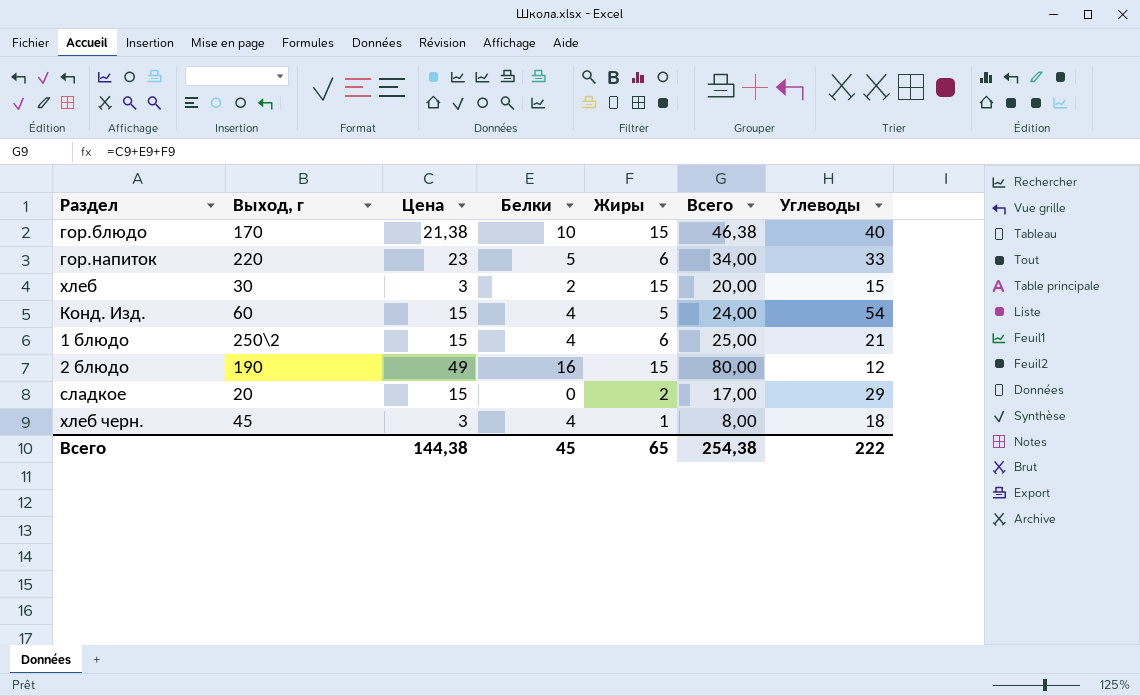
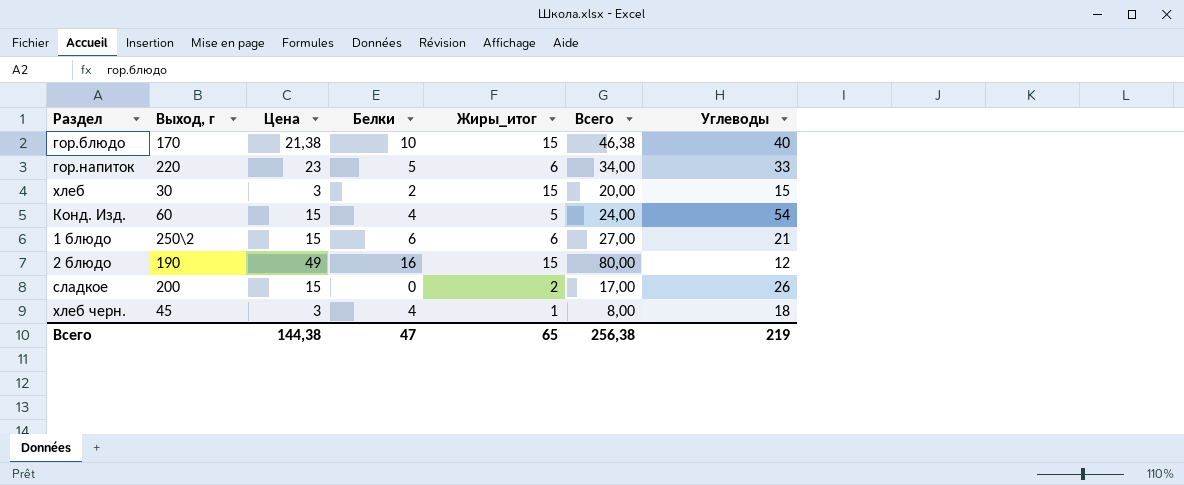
column name: Жиры -> Жиры_итог
1 блюдо | Белки: 4 -> 6
1 блюдо | Всего: 25,00 -> 27,00
сладкое | Выход, г: 20 -> 200
сладкое | Углеводы: 29 -> 26
Всего | Белки: 45 -> 47
Всего | Всего: 254,38 -> 256,38
Всего | Углеводы: 222 -> 219

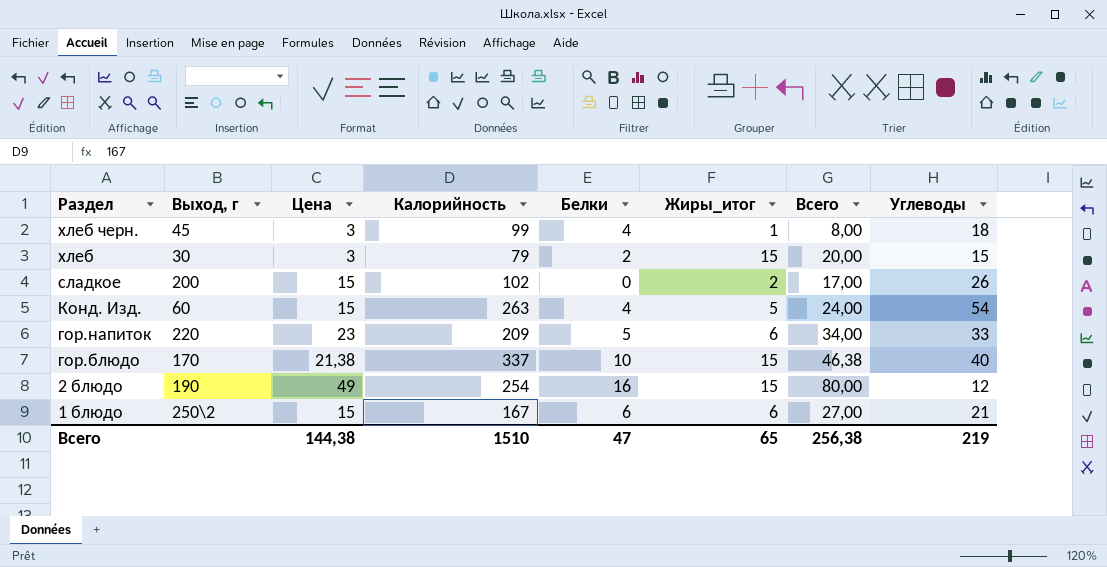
row order: none -> Раздел descending
column Калорийность | position: none -> 4

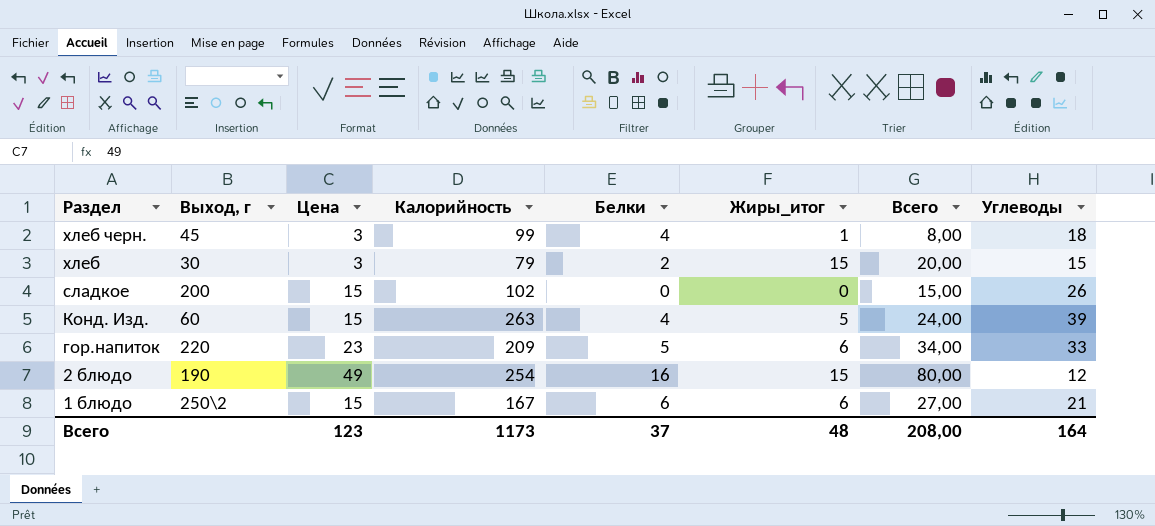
row гор.блюдо: 170 | 21,38 | 337 | 10 | 15 | 46,38 | 40 -> none
сладкое | Жиры_итог: 2 -> 0
сладкое | Всего: 17,00 -> 15,00
Конд. Изд. | Углеводы: 54 -> 39
Всего | Цена: 144,38 -> 123
Всего | Калорийность: 1510 -> 1173
Всего | Белки: 47 -> 37
Всего | Жиры_итог: 65 -> 48
Всего | Всего: 256,38 -> 208,00
Всего | Углеводы: 219 -> 164

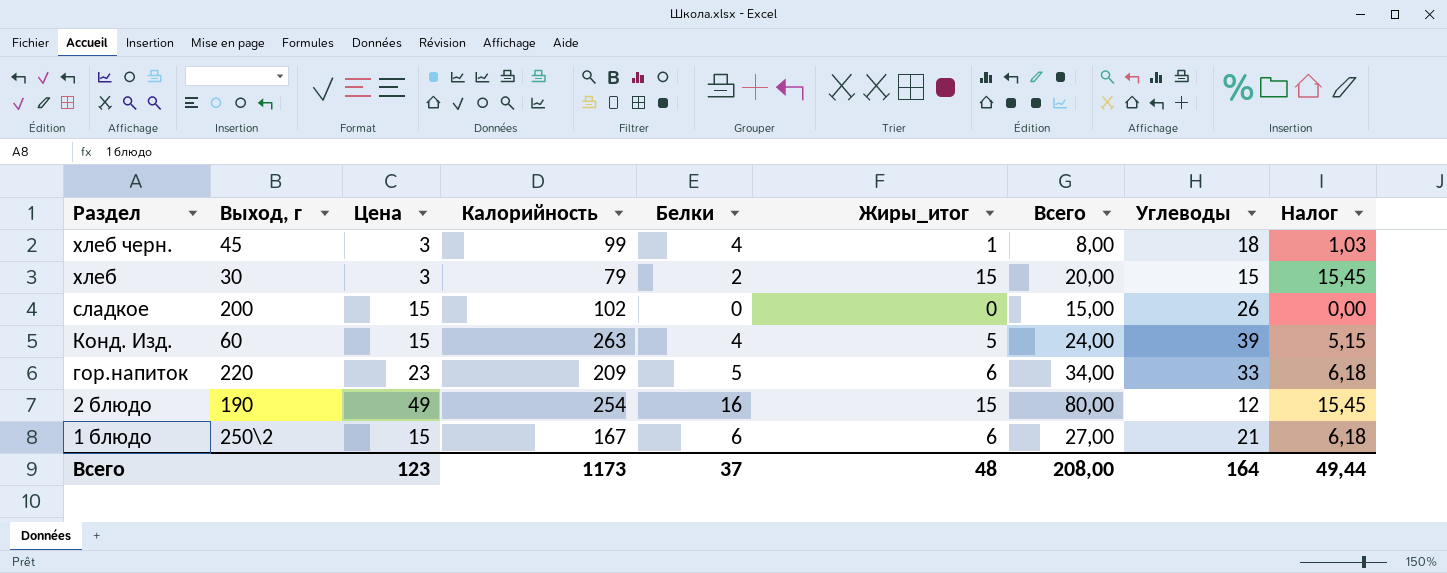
column Налог | formula: none -> [Жиры_итог] * 1,03

